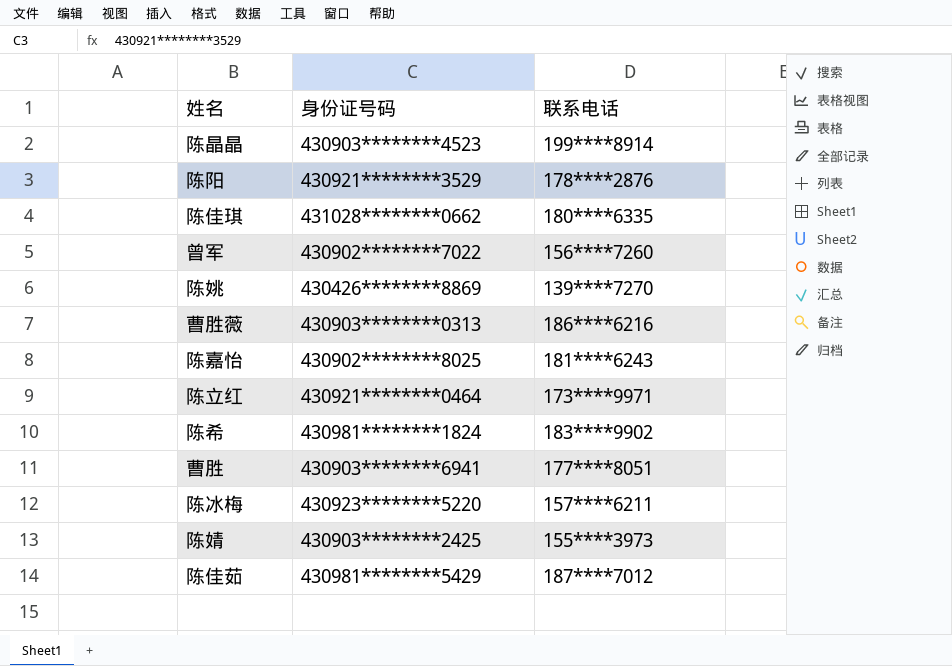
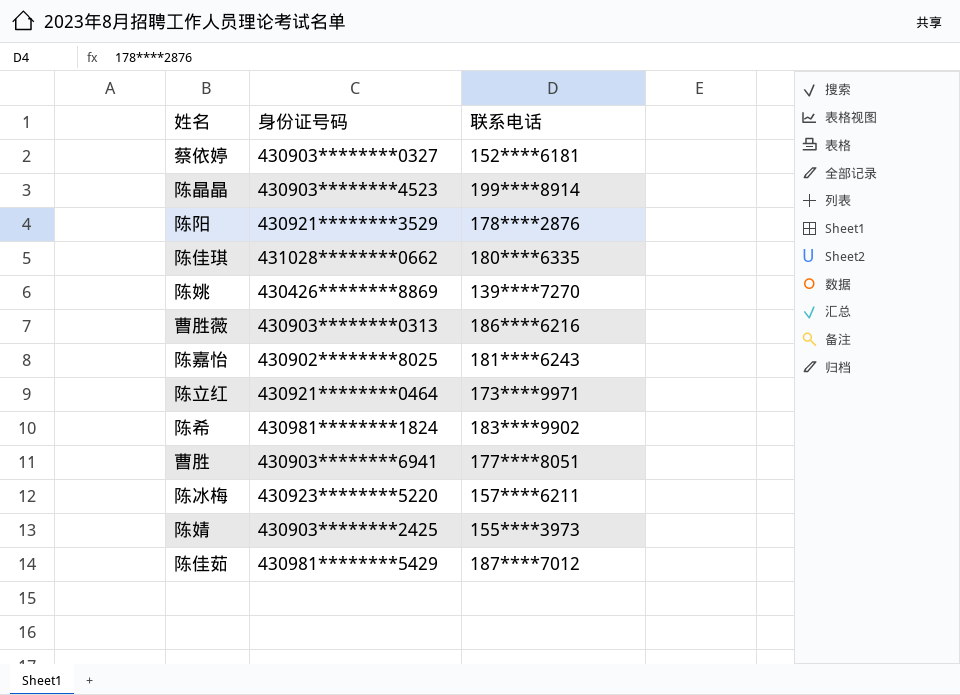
row 曾军: 430902********7022 | 156****7260 -> none
row 蔡依婷: none -> 430903********0327 | 152****6181

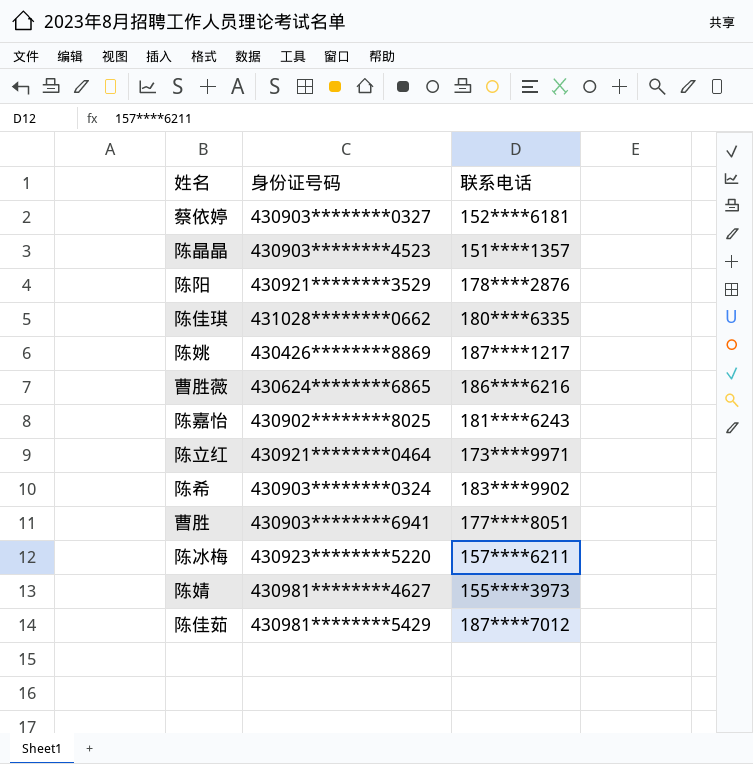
陈晶晶 | 联系电话: 199****8914 -> 151****1357
陈姚 | 联系电话: 139****7270 -> 187****1217
曹胜薇 | 身份证号码: 430903********0313 -> 430624********6865
陈希 | 身份证号码: 430981********1824 -> 430903********0324
陈婧 | 身份证号码: 430903********2425 -> 430981********4627

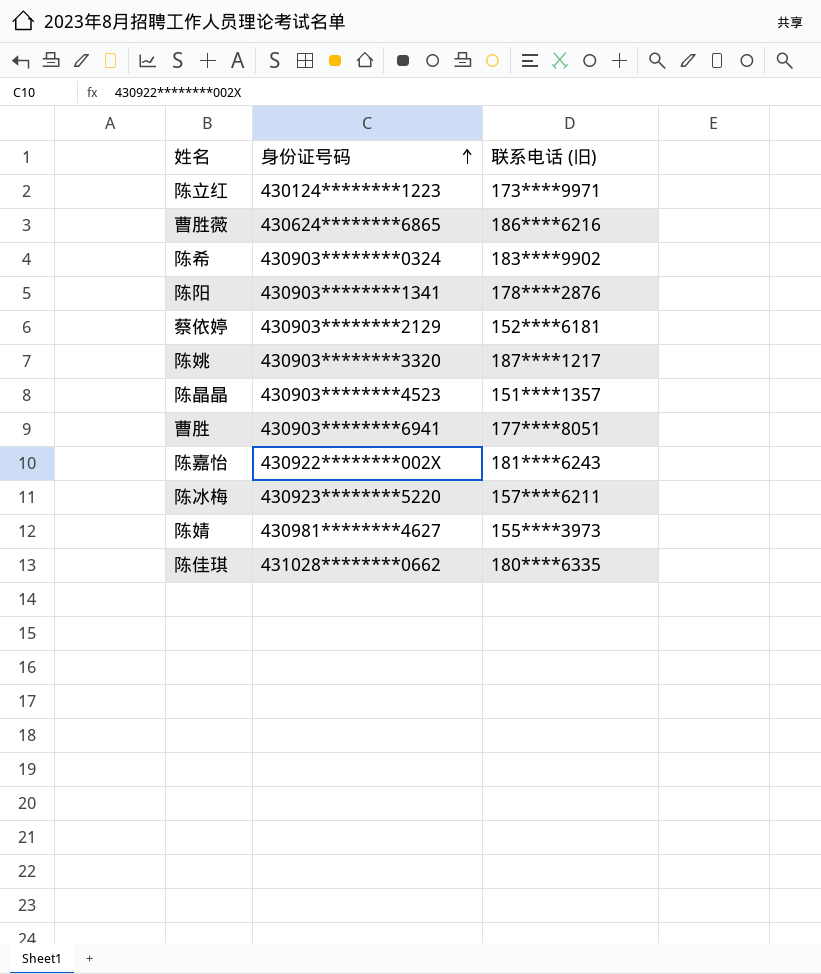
row order: none -> 身份证号码 ascending
column name: 联系电话 -> 联系电话 (旧)
row 陈佳茹: 430981********5429 | 187****7012 -> none
陈立红 | 身份证号码: 430921********0464 -> 430124********1223
陈阳 | 身份证号码: 430921********3529 -> 430903********1341
蔡依婷 | 身份证号码: 430903********0327 -> 430903********2129
陈姚 | 身份证号码: 430426********8869 -> 430903********3320
陈嘉怡 | 身份证号码: 430902********8025 -> 430922********002X

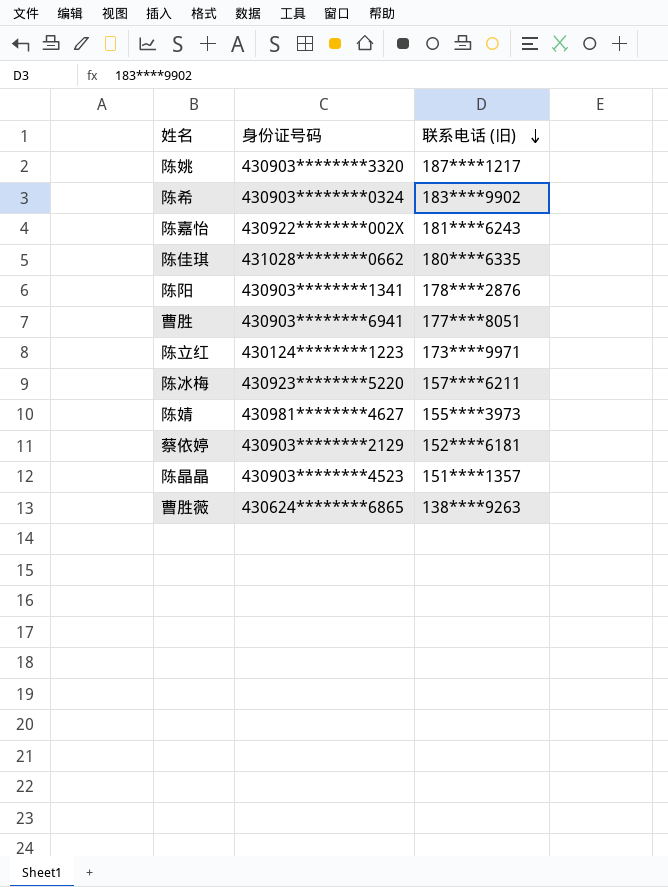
row order: 身份证号码 ascending -> 联系电话 (旧) descending
曹胜薇 | 联系电话 (旧): 186****6216 -> 138****9263

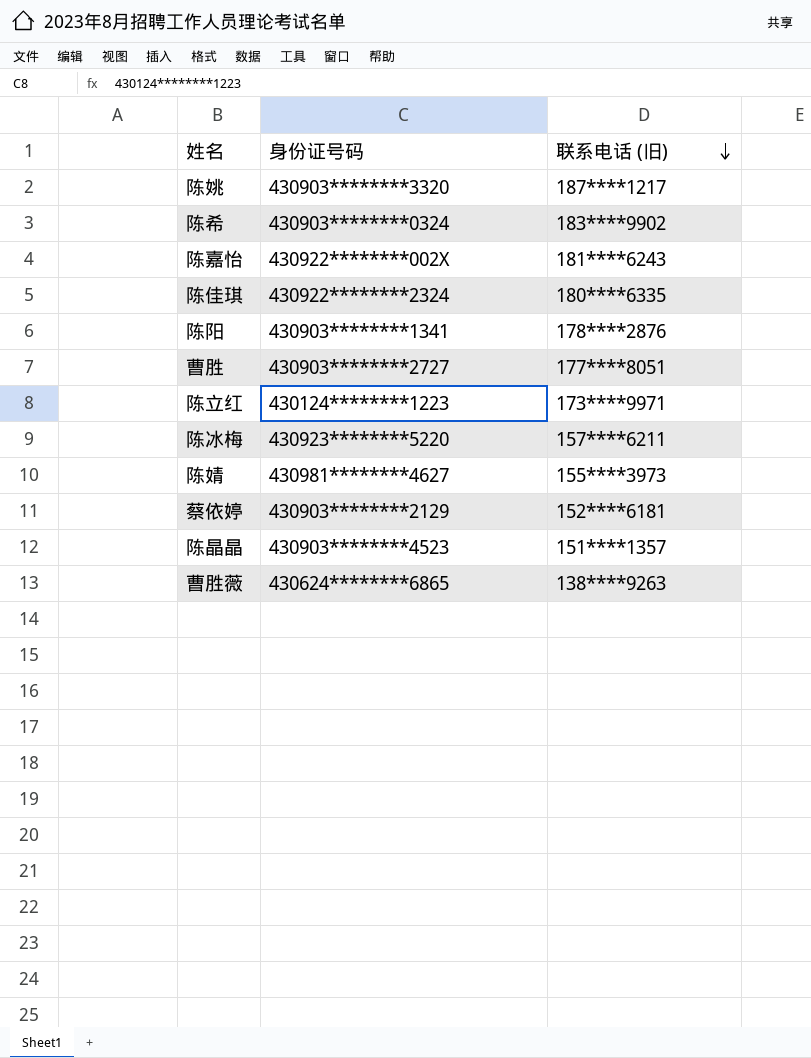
陈佳琪 | 身份证号码: 431028********0662 -> 430922********2324
曹胜 | 身份证号码: 430903********6941 -> 430903********2727

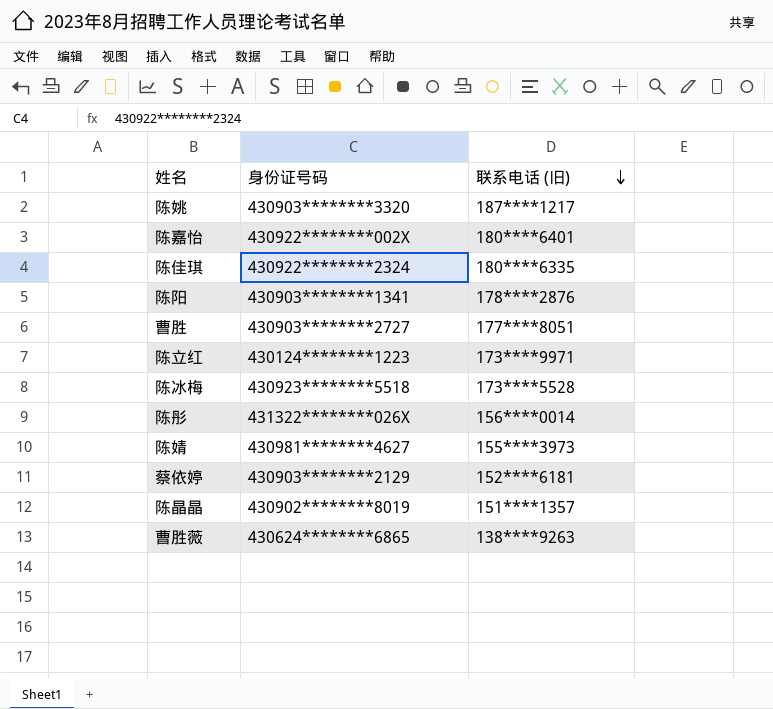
row 陈希: 430903********0324 | 183****9902 -> none
陈嘉怡 | 联系电话 (旧): 181****6243 -> 180****6401
陈冰梅 | 身份证号码: 430923********5220 -> 430923********5518
陈冰梅 | 联系电话 (旧): 157****6211 -> 173****5528
row 陈彤: none -> 431322********026X | 156****0014
陈晶晶 | 身份证号码: 430903********4523 -> 430902********8019

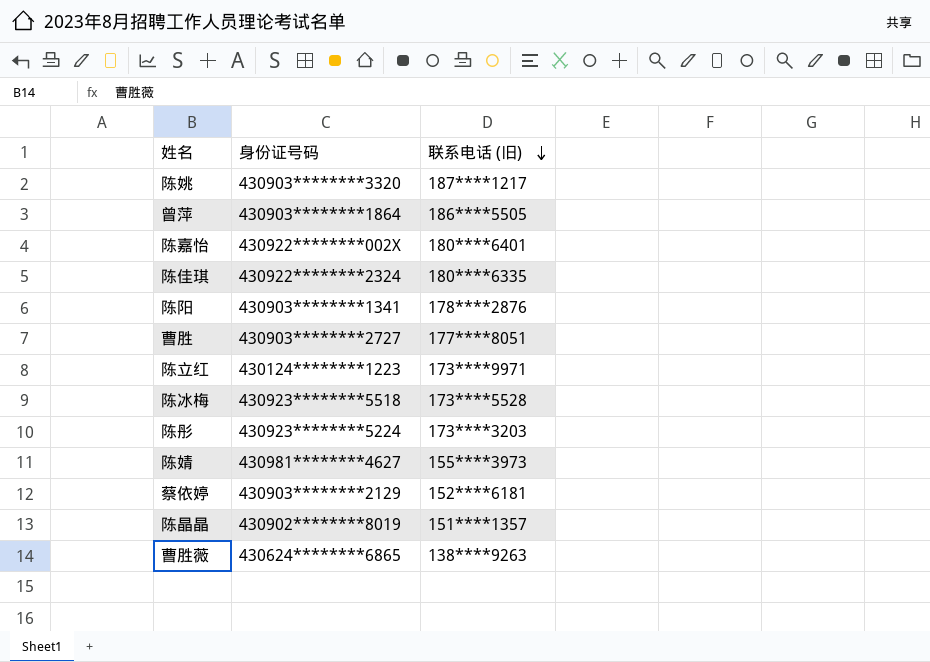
row 曾萍: none -> 430903********1864 | 186****5505
陈彤 | 身份证号码: 431322********026X -> 430923********5224
陈彤 | 联系电话 (旧): 156****0014 -> 173****3203

